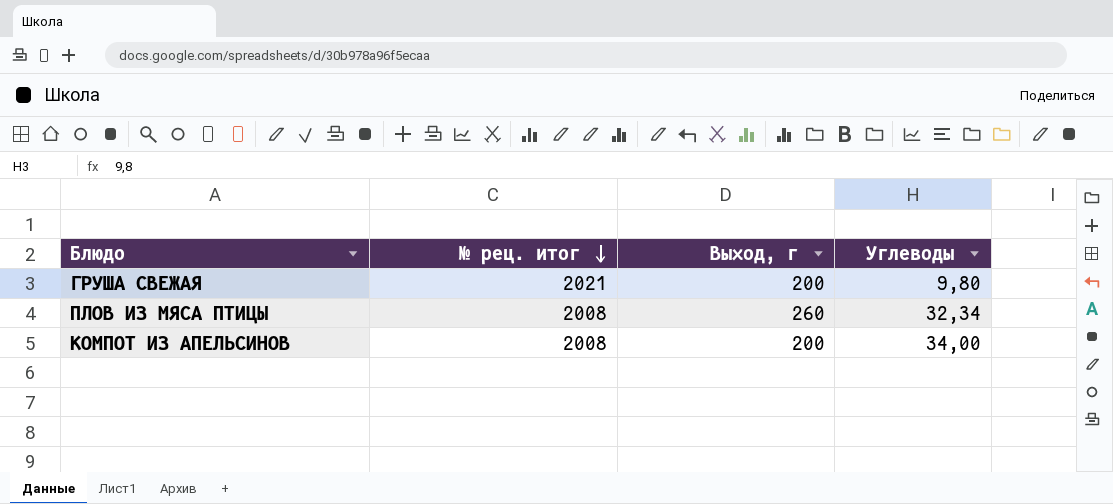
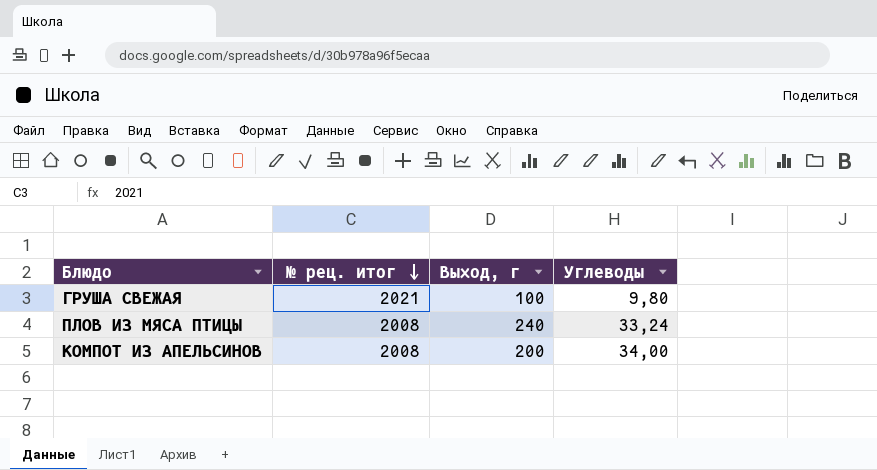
ГРУША СВЕЖАЯ | Выход, г: 200 -> 100
ПЛОВ ИЗ МЯСА ПТИЦЫ | Выход, г: 260 -> 240
ПЛОВ ИЗ МЯСА ПТИЦЫ | Углеводы: 32,34 -> 33,24

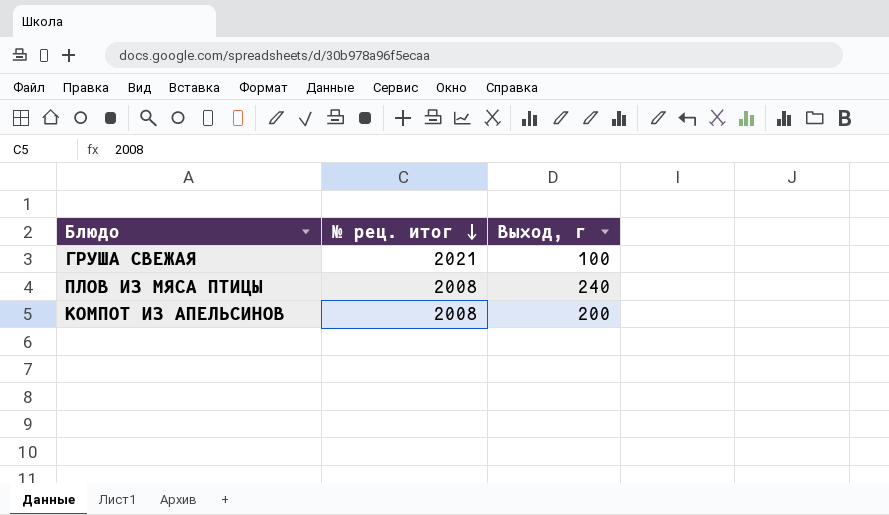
column Углеводы | position: 4 -> none

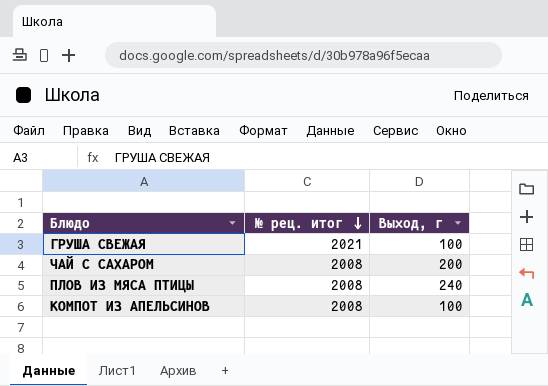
row ЧАЙ С САХАРОМ: none -> 2008 | 200
КОМПОТ ИЗ АПЕЛЬСИНОВ | Выход, г: 200 -> 100

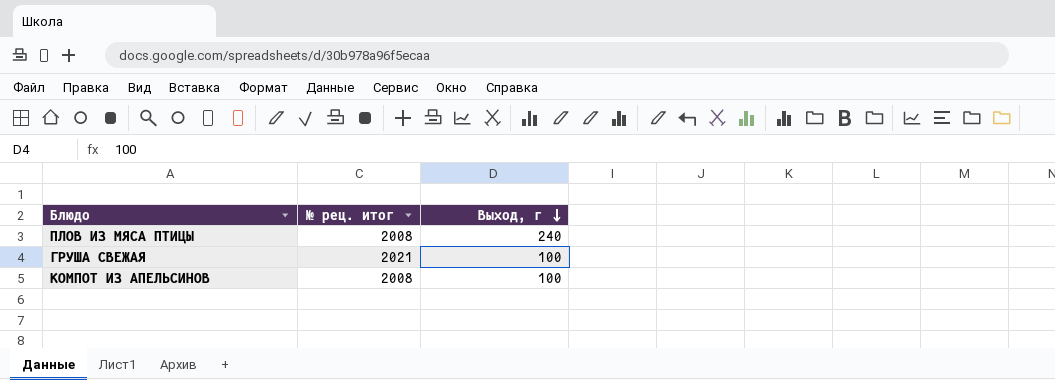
row order: № рец. итог descending -> Выход, г descending
row ЧАЙ С САХАРОМ: 2008 | 200 -> none

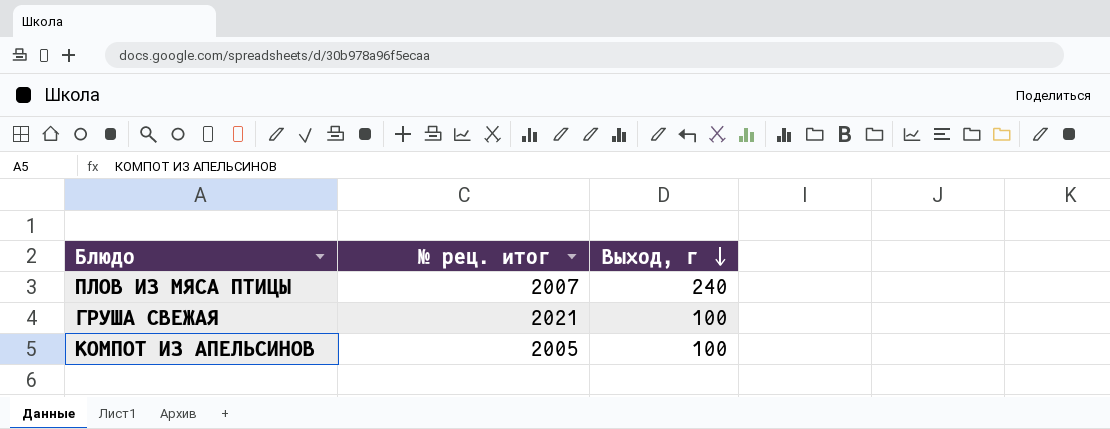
ПЛОВ ИЗ МЯСА ПТИЦЫ | № рец. итог: 2008 -> 2007
КОМПОТ ИЗ АПЕЛЬСИНОВ | № рец. итог: 2008 -> 2005

